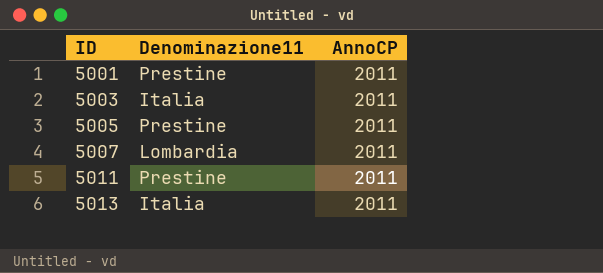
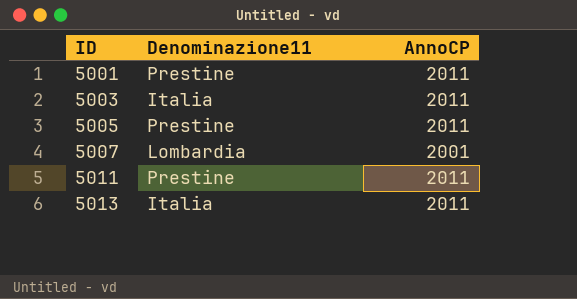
5007 | AnnoCP: 2011 -> 2001

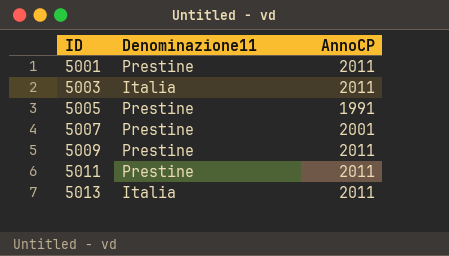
5005 | AnnoCP: 2011 -> 1991
5007 | Denominazione11: Lombardia -> Prestine
row 5009: none -> Prestine | 2011

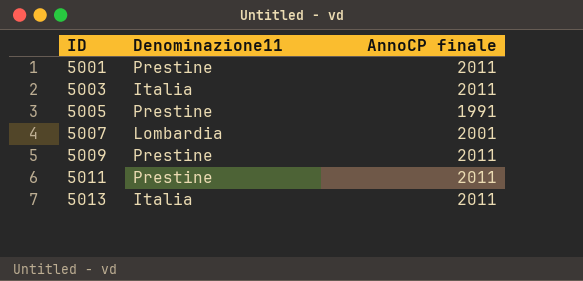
column name: AnnoCP -> AnnoCP finale
5007 | Denominazione11: Prestine -> Lombardia

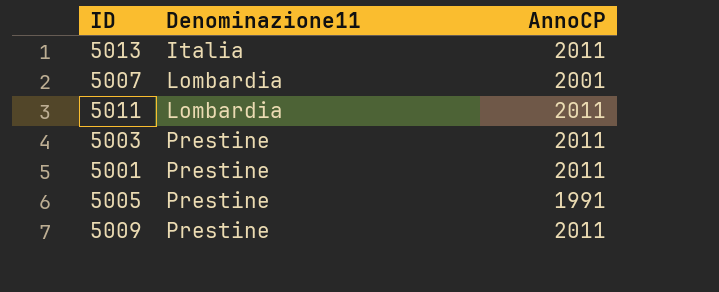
row order: ID ascending -> Denominazione11 ascending
column name: AnnoCP finale -> AnnoCP
5011 | Denominazione11: Prestine -> Lombardia
5003 | Denominazione11: Italia -> Prestine

